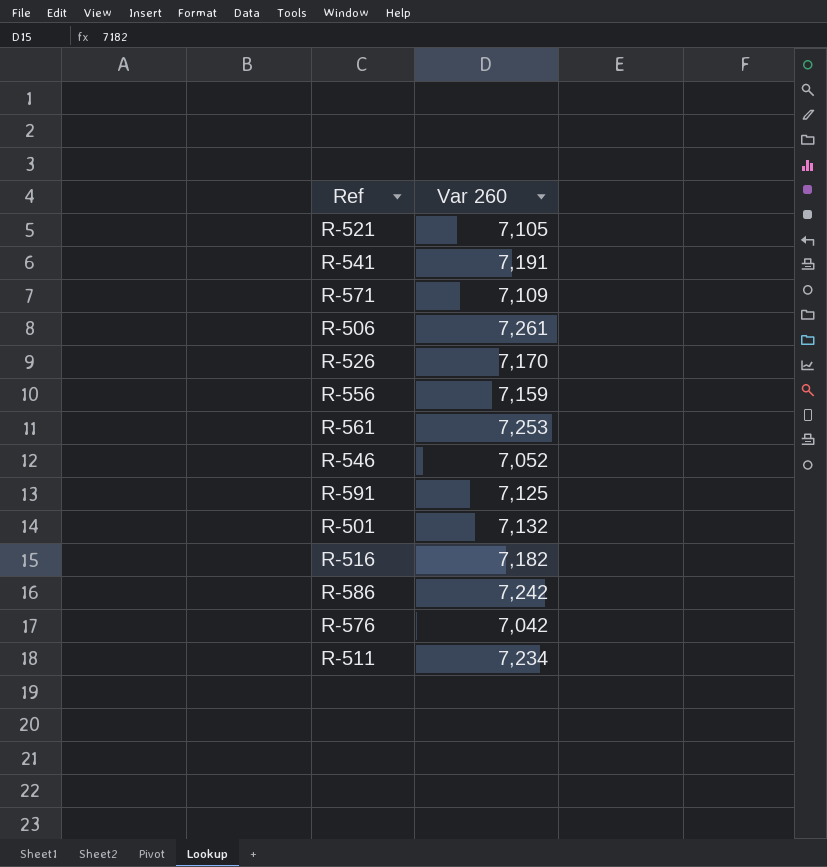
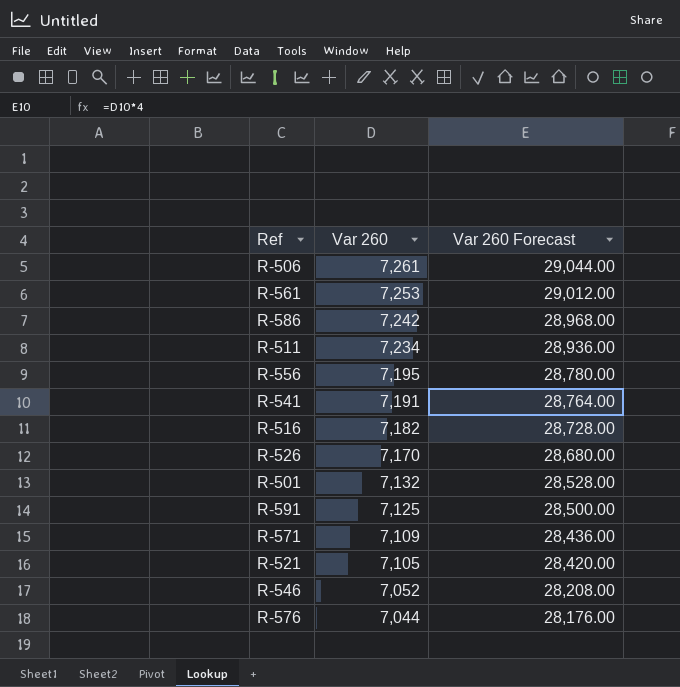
row order: none -> Var 260 descending
column Var 260 Forecast | formula: none -> [Var 260] * 4
R-556 | Var 260: 7,159 -> 7,195
R-576 | Var 260: 7,042 -> 7,044

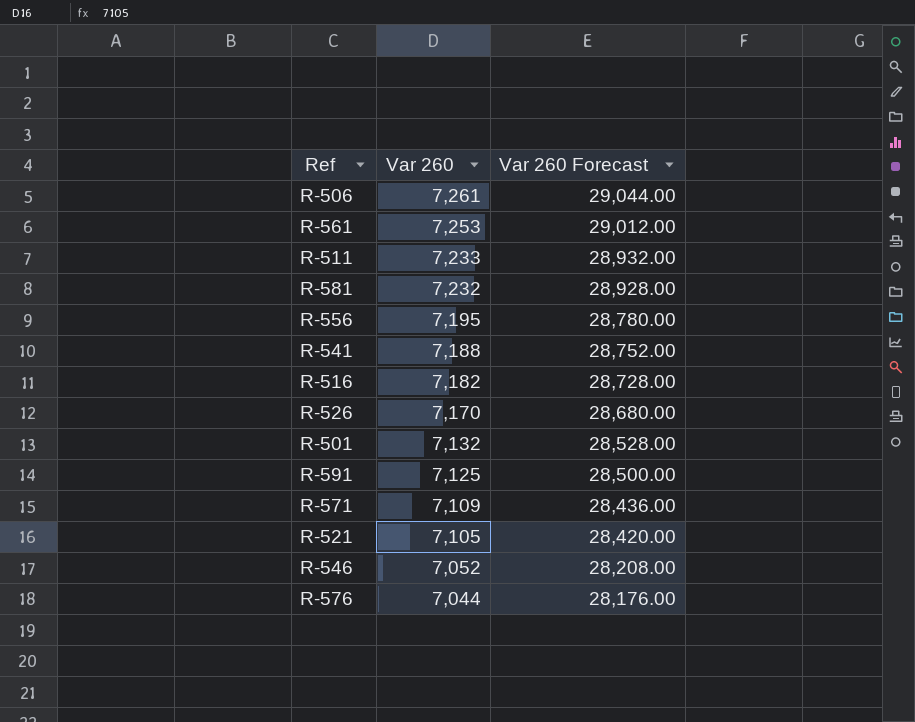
row R-586: 7,242 | 28,968.00 -> none
R-511 | Var 260: 7,234 -> 7,233
R-511 | Var 260 Forecast: 28,936.00 -> 28,932.00
row R-581: none -> 7,232 | 28,928.00
R-541 | Var 260: 7,191 -> 7,188
R-541 | Var 260 Forecast: 28,764.00 -> 28,752.00

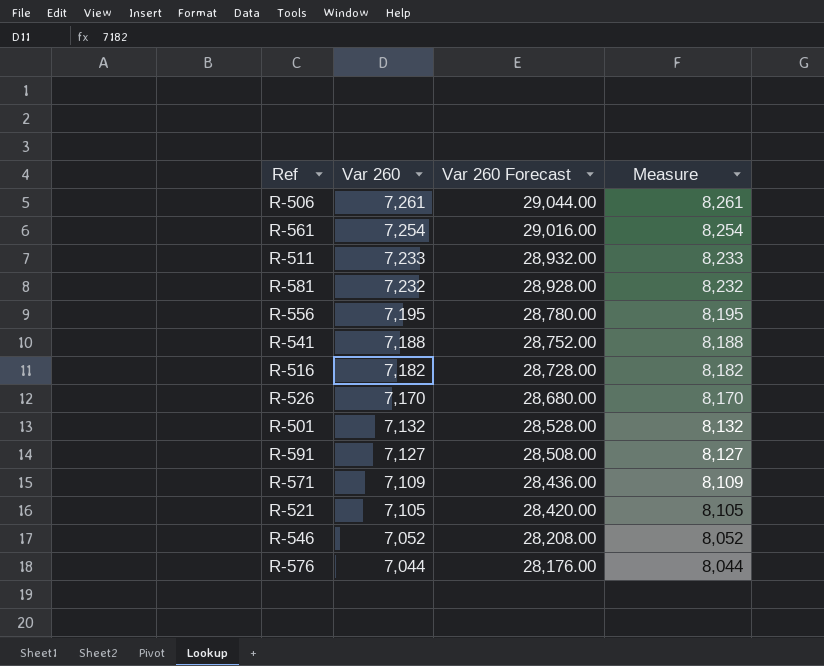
column Measure | formula: none -> [Var 260] + 1000
R-561 | Var 260: 7,253 -> 7,254
R-561 | Var 260 Forecast: 29,012.00 -> 29,016.00
R-591 | Var 260: 7,125 -> 7,127
R-591 | Var 260 Forecast: 28,500.00 -> 28,508.00

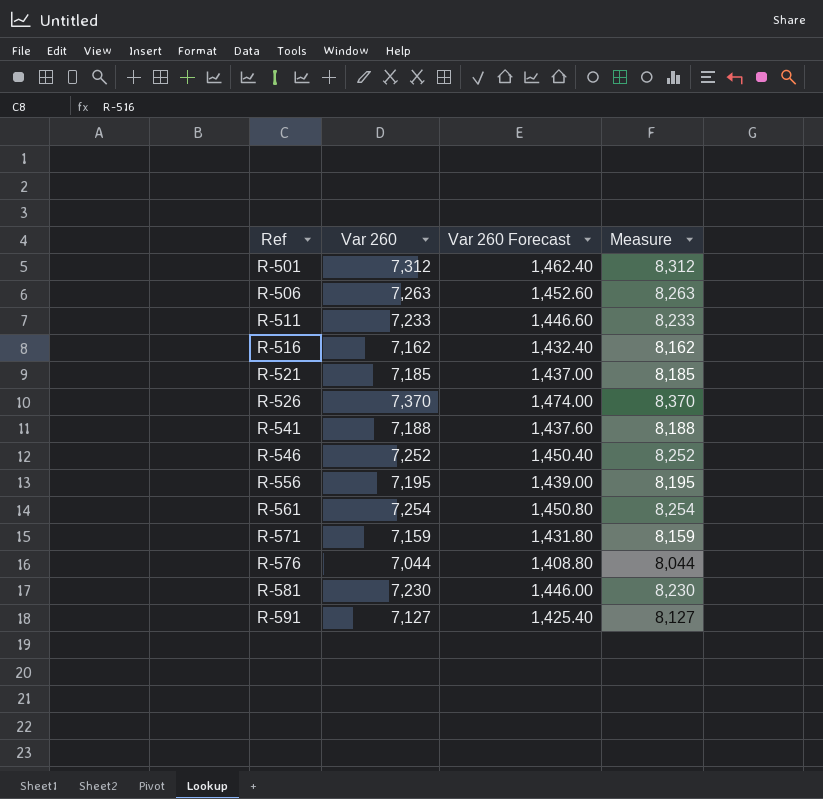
row order: Var 260 descending -> Ref ascending
column Var 260 Forecast | formula: [Var 260] * 4 -> [Var 260] * 0.2
R-501 | Var 260: 7,132 -> 7,312
R-501 | Measure: 8,132 -> 8,312
R-506 | Var 260: 7,261 -> 7,263
R-506 | Measure: 8,261 -> 8,263
R-516 | Var 260: 7,182 -> 7,162
R-516 | Measure: 8,182 -> 8,162
R-521 | Var 260: 7,105 -> 7,185
R-521 | Measure: 8,105 -> 8,185
R-526 | Var 260: 7,170 -> 7,370
R-526 | Measure: 8,170 -> 8,370
R-546 | Var 260: 7,052 -> 7,252
R-546 | Measure: 8,052 -> 8,252
R-571 | Var 260: 7,109 -> 7,159
R-571 | Measure: 8,109 -> 8,159
R-581 | Var 260: 7,232 -> 7,230
R-581 | Measure: 8,232 -> 8,230

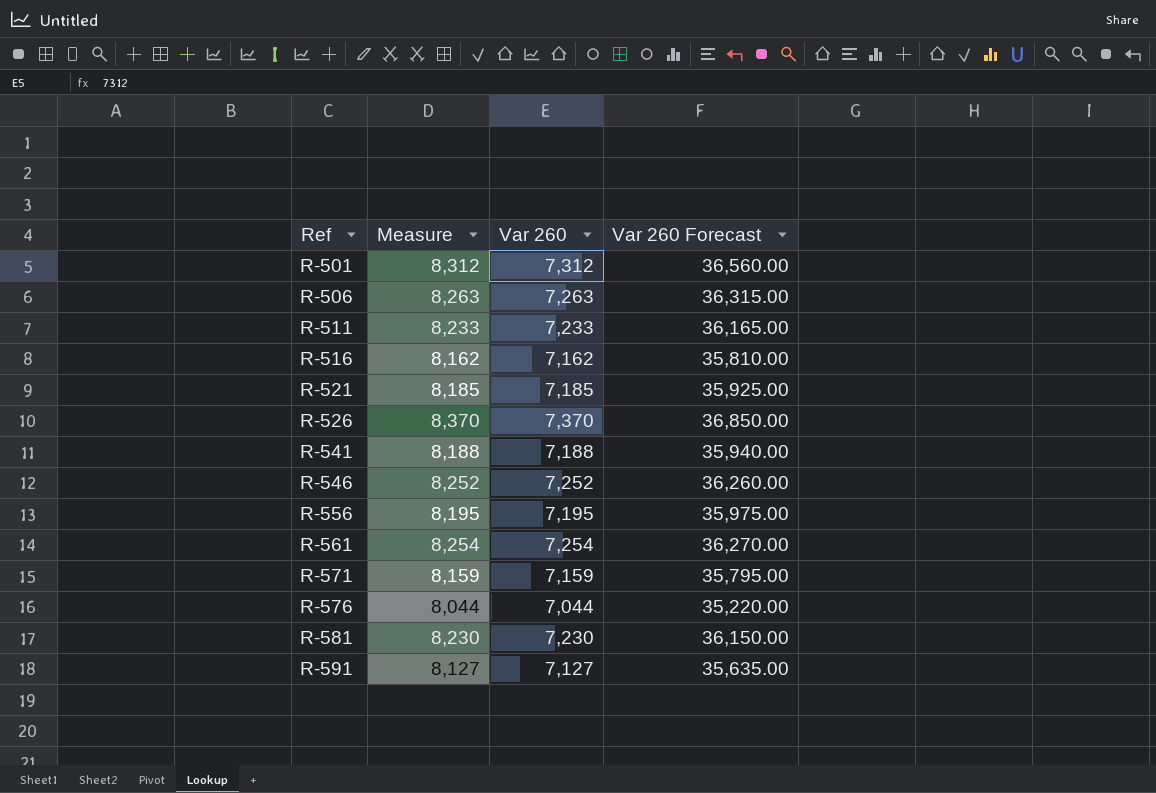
column Measure | position: 4 -> 2
column Var 260 Forecast | formula: [Var 260] * 0.2 -> [Var 260] * 5

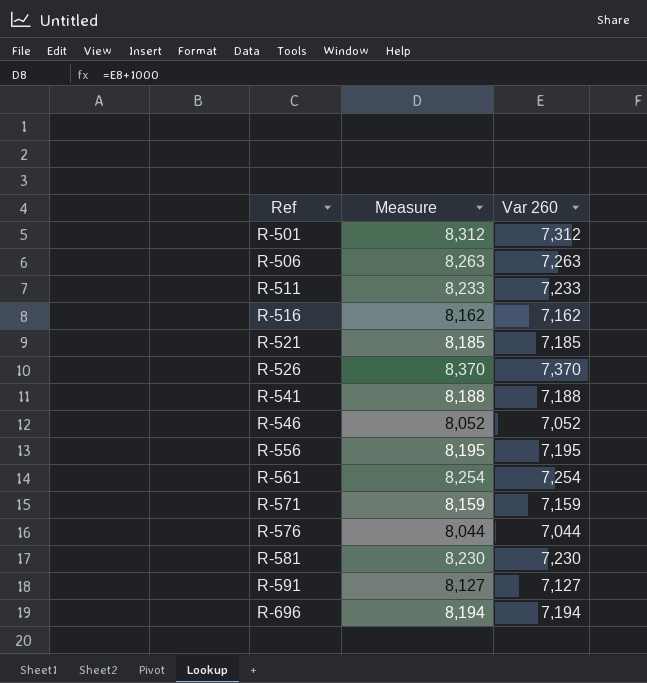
column Var 260 Forecast | formula: [Var 260] * 5 -> none
R-546 | Measure: 8,252 -> 8,052
R-546 | Var 260: 7,252 -> 7,052
row R-696: none -> 8,194 | 7,194

